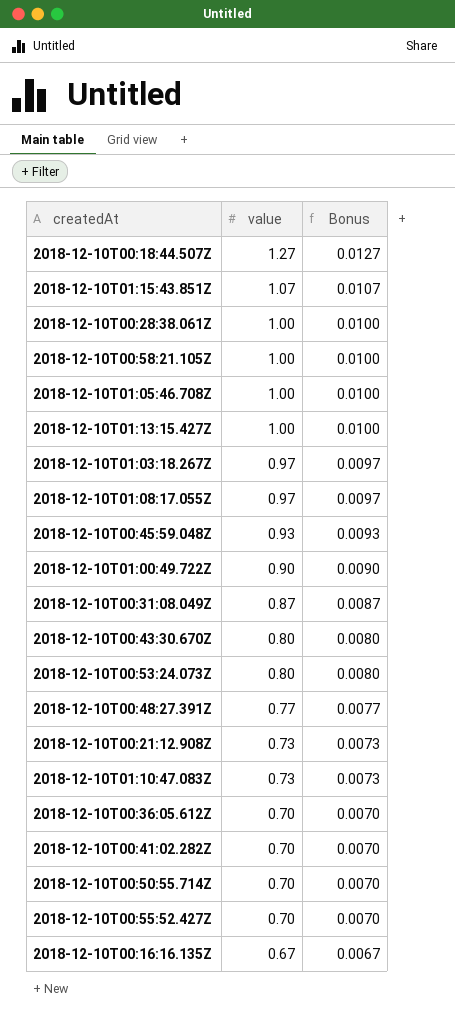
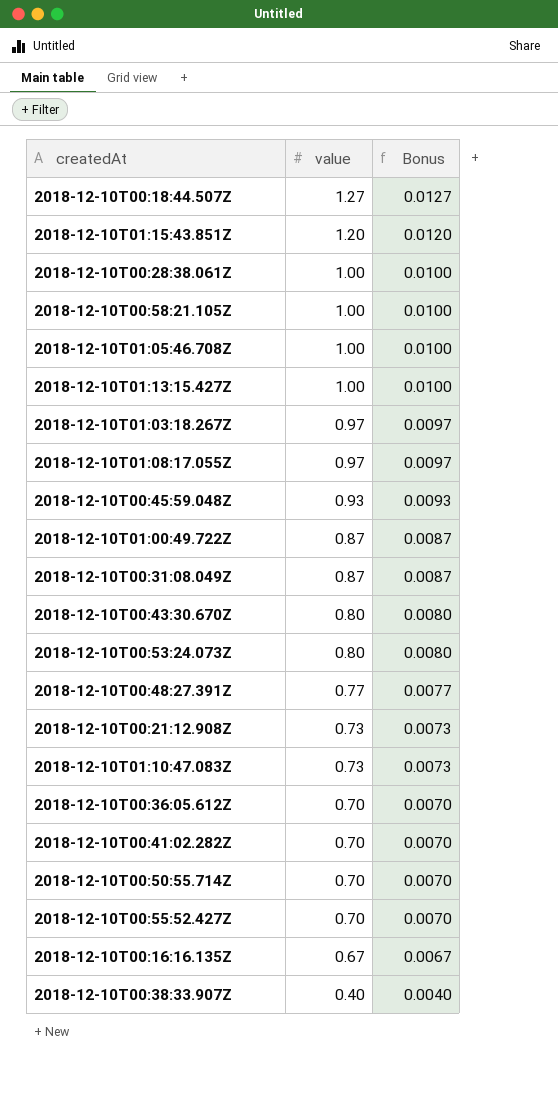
2018-12-10T01:15:43.851Z | value: 1.07 -> 1.20
2018-12-10T01:15:43.851Z | Bonus: 0.0107 -> 0.0120
2018-12-10T01:00:49.722Z | value: 0.90 -> 0.87
2018-12-10T01:00:49.722Z | Bonus: 0.0090 -> 0.0087
row 2018-12-10T00:38:33.907Z: none -> 0.40 | 0.0040

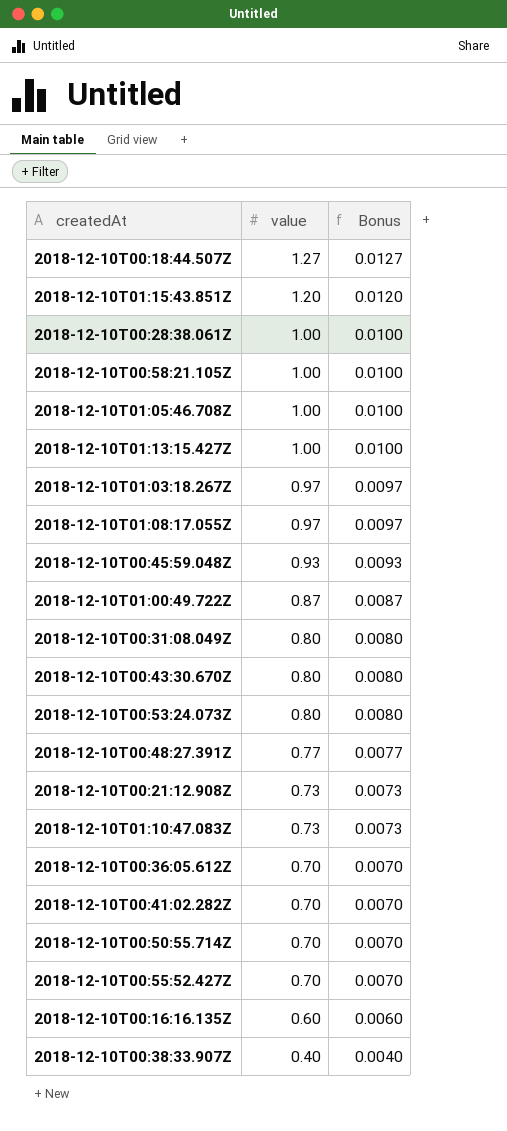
2018-12-10T00:31:08.049Z | value: 0.87 -> 0.80
2018-12-10T00:31:08.049Z | Bonus: 0.0087 -> 0.0080
2018-12-10T00:16:16.135Z | value: 0.67 -> 0.60
2018-12-10T00:16:16.135Z | Bonus: 0.0067 -> 0.0060

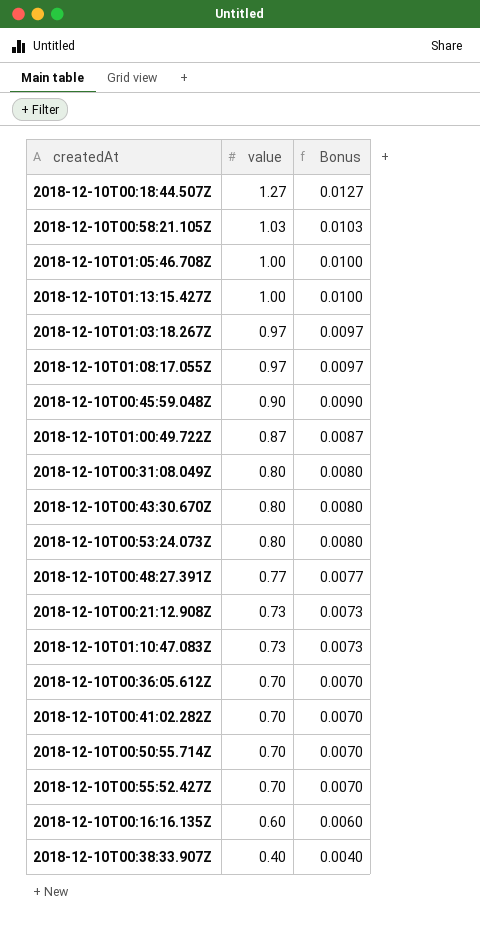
row 2018-12-10T01:15:43.851Z: 1.20 | 0.0120 -> none
row 2018-12-10T00:28:38.061Z: 1.00 | 0.0100 -> none
2018-12-10T00:58:21.105Z | value: 1.00 -> 1.03
2018-12-10T00:58:21.105Z | Bonus: 0.0100 -> 0.0103
2018-12-10T00:45:59.048Z | value: 0.93 -> 0.90
2018-12-10T00:45:59.048Z | Bonus: 0.0093 -> 0.0090

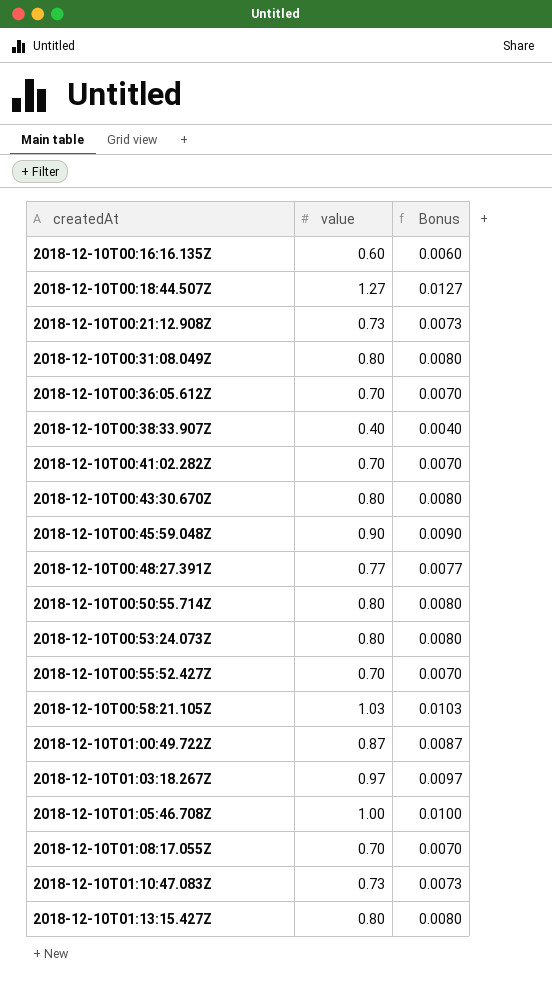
row order: value descending -> createdAt ascending
2018-12-10T00:50:55.714Z | value: 0.70 -> 0.80
2018-12-10T00:50:55.714Z | Bonus: 0.0070 -> 0.0080
2018-12-10T01:08:17.055Z | value: 0.97 -> 0.70
2018-12-10T01:08:17.055Z | Bonus: 0.0097 -> 0.0070
2018-12-10T01:13:15.427Z | value: 1.00 -> 0.80
2018-12-10T01:13:15.427Z | Bonus: 0.0100 -> 0.0080

